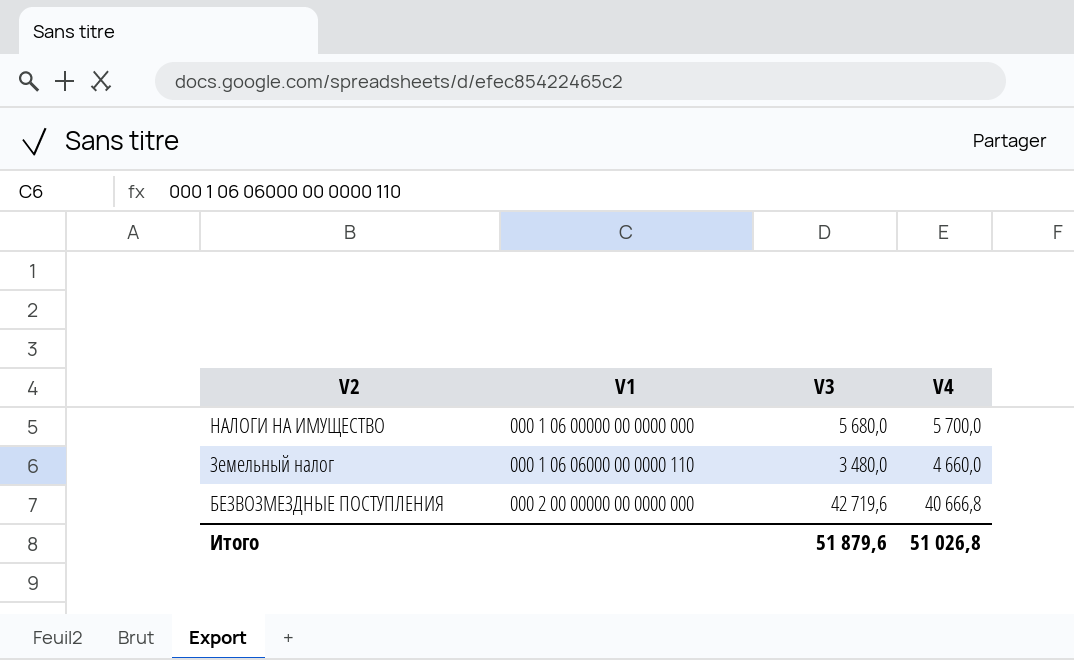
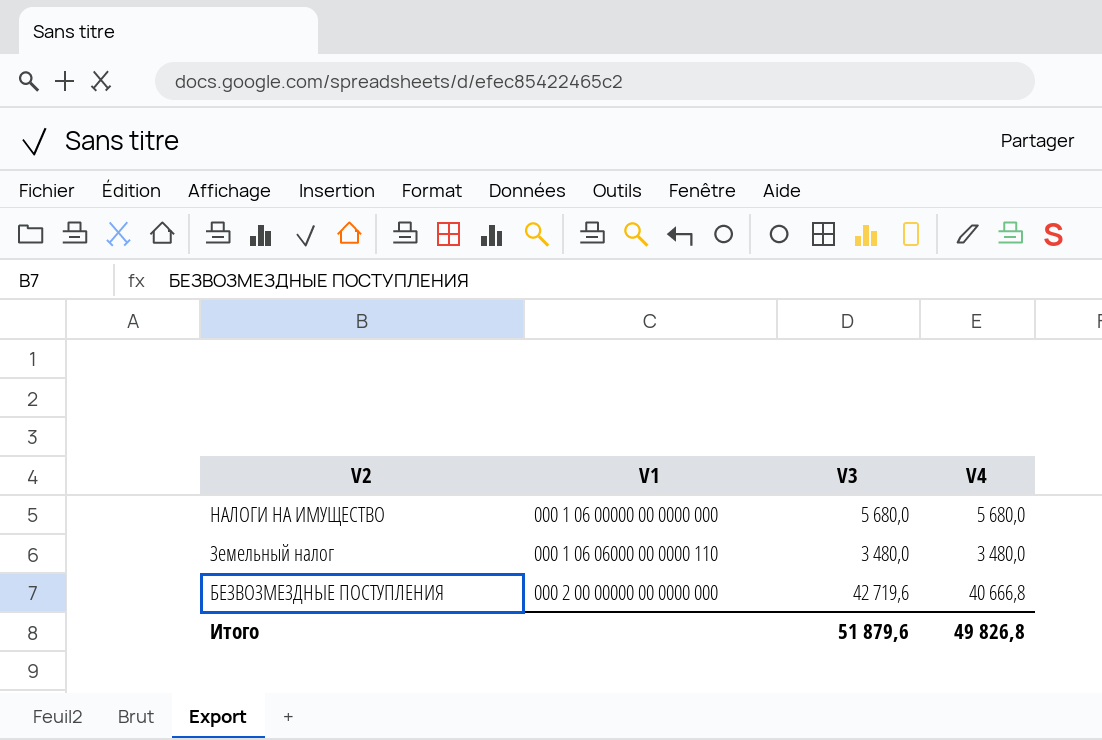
НАЛОГИ НА ИМУЩЕСТВО | V4: 5 700,0 -> 5 680,0
Земельный налог | V4: 4 660,0 -> 3 480,0
Итого | V4: 51 026,8 -> 49 826,8

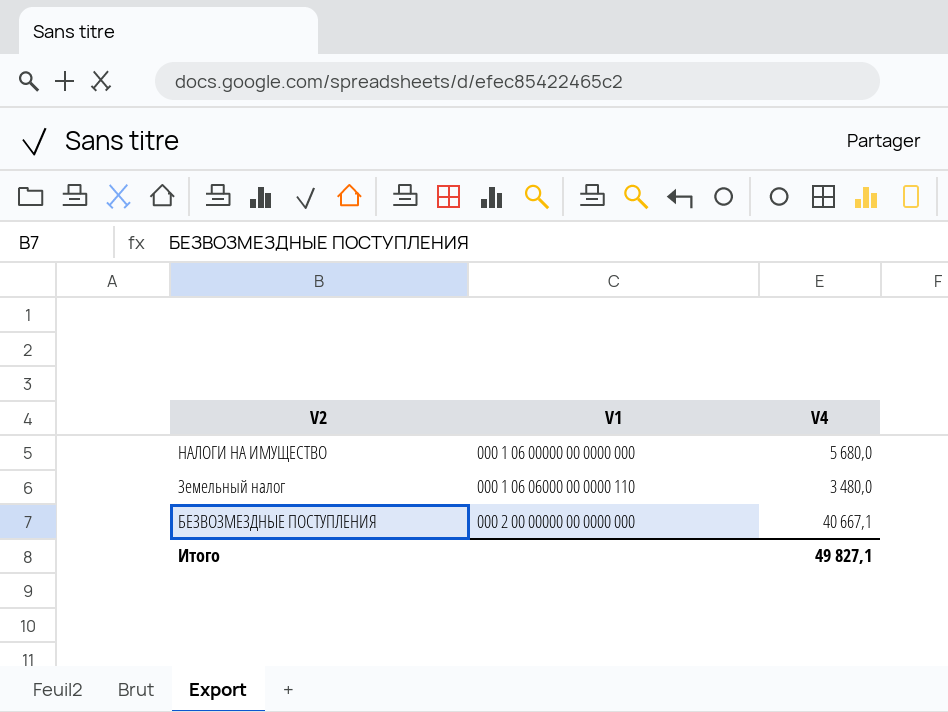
column V3 | position: 3 -> none
БЕЗВОЗМЕЗДНЫЕ ПОСТУПЛЕНИЯ | V4: 40 666,8 -> 40 667,1
Итого | V4: 49 826,8 -> 49 827,1

